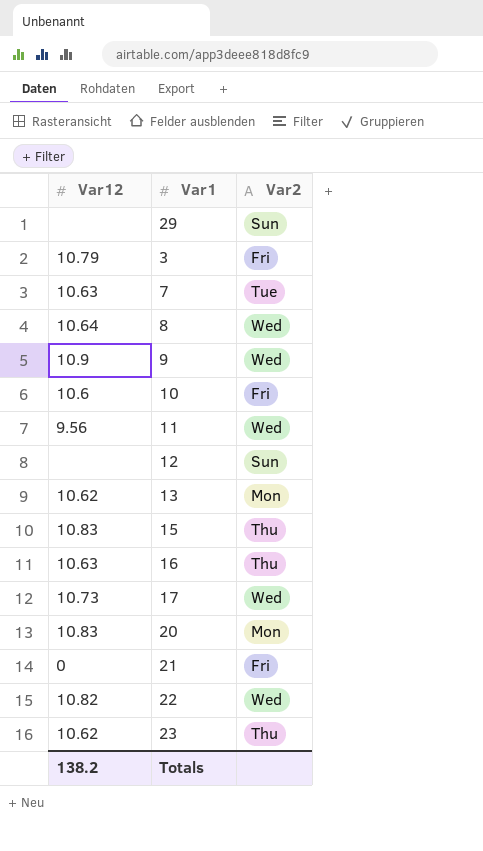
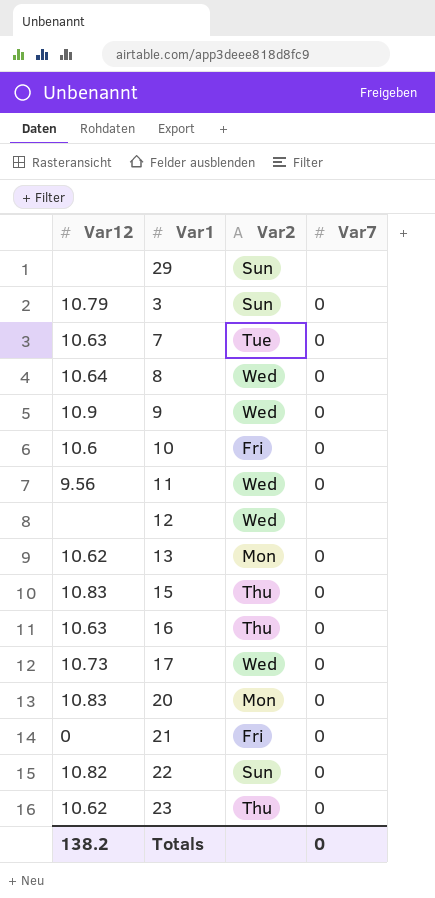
column Var7 | position: none -> 4
3 | Var2: Fri -> Sun
12 | Var2: Sun -> Wed
22 | Var2: Wed -> Sun

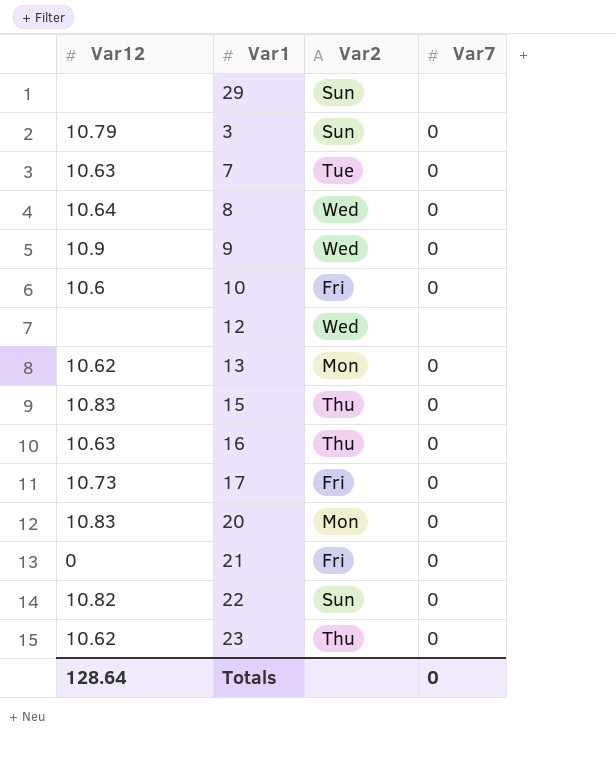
row 11: 9.56 | Wed | 0 -> none
17 | Var2: Wed -> Fri
Totals | Var12: 138.2 -> 128.64

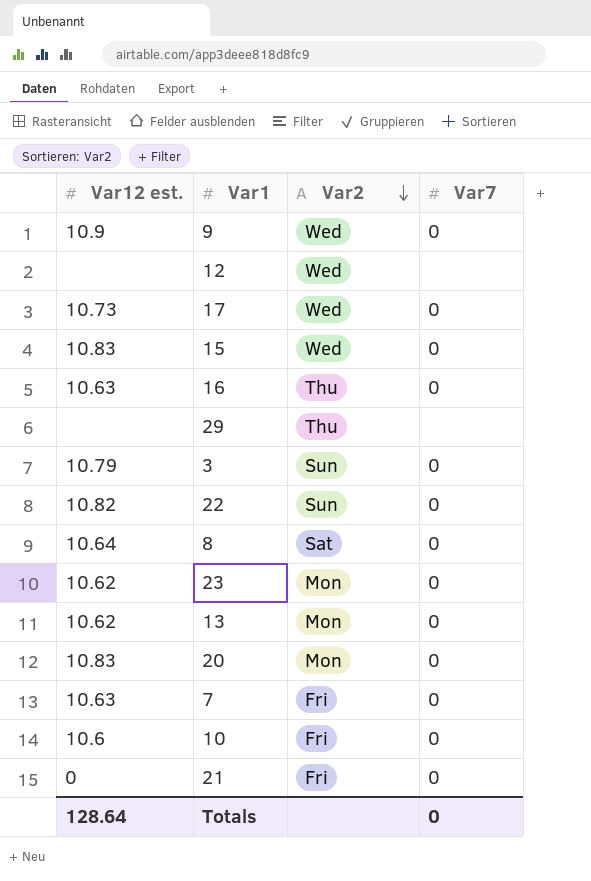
row order: none -> Var2 descending
column name: Var12 -> Var12 est.
17 | Var2: Fri -> Wed
15 | Var2: Thu -> Wed
29 | Var2: Sun -> Thu
8 | Var2: Wed -> Sat
23 | Var2: Thu -> Mon
7 | Var2: Tue -> Fri

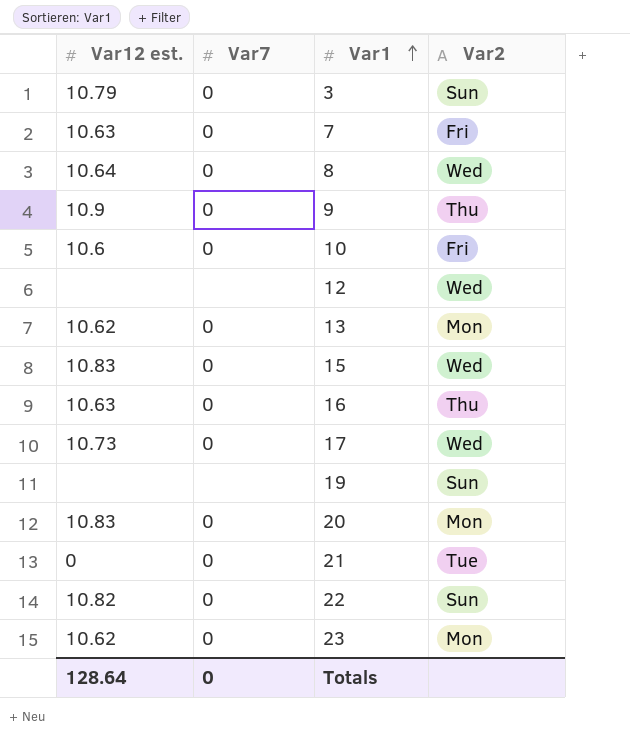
row order: Var2 descending -> Var1 ascending
column Var7 | position: 4 -> 2
row 29: none | Thu | none -> none
8 | Var2: Sat -> Wed
9 | Var2: Wed -> Thu
row 19: none -> none | none | Sun
21 | Var2: Fri -> Tue

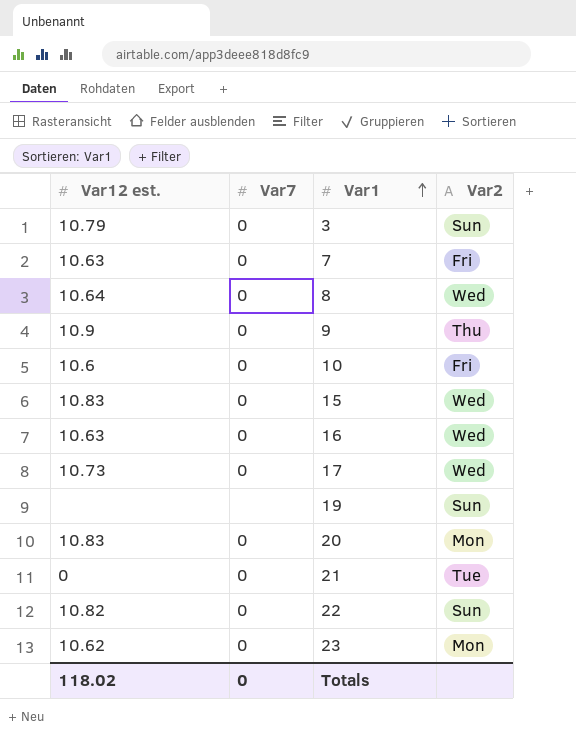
row 12: none | none | Wed -> none
row 13: 10.62 | 0 | Mon -> none
16 | Var2: Thu -> Wed
Totals | Var12 est.: 128.64 -> 118.02

